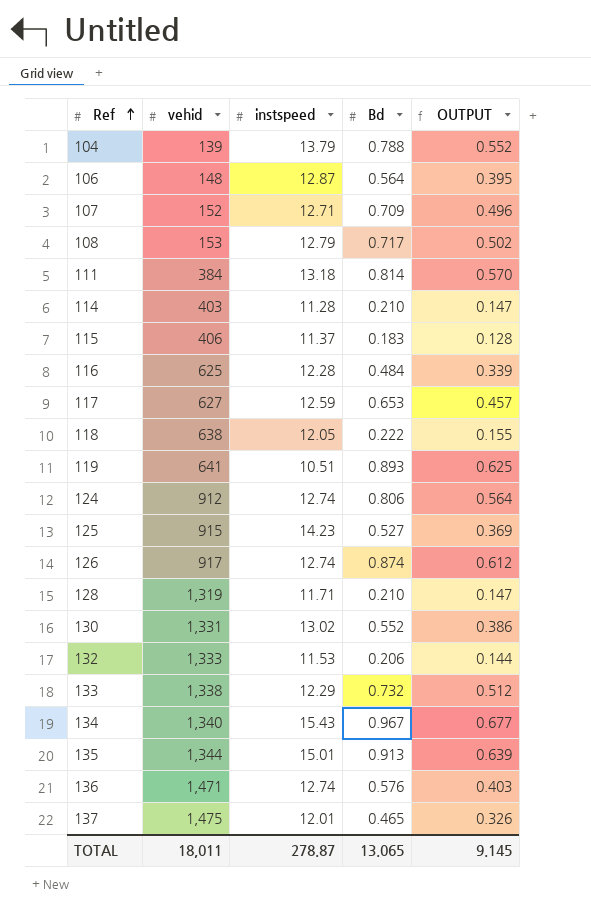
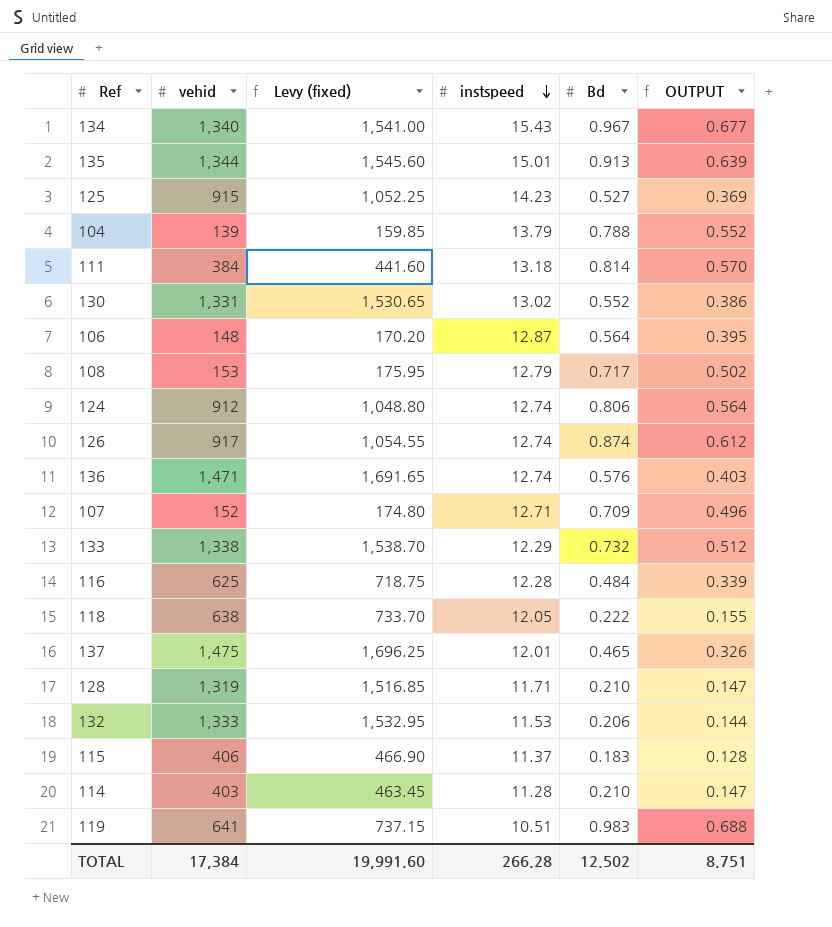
row order: Ref ascending -> instspeed descending
column Levy (fixed) | formula: none -> [vehid] * 1.15
row 117: 627 | 12.59 | 0.653 | 0.457 -> none
119 | Bd: 0.893 -> 0.983
119 | OUTPUT: 0.625 -> 0.688
TOTAL | vehid: 18,011 -> 17,384
TOTAL | instspeed: 278.87 -> 266.28
TOTAL | Bd: 13.065 -> 12.502
TOTAL | OUTPUT: 9.145 -> 8.751

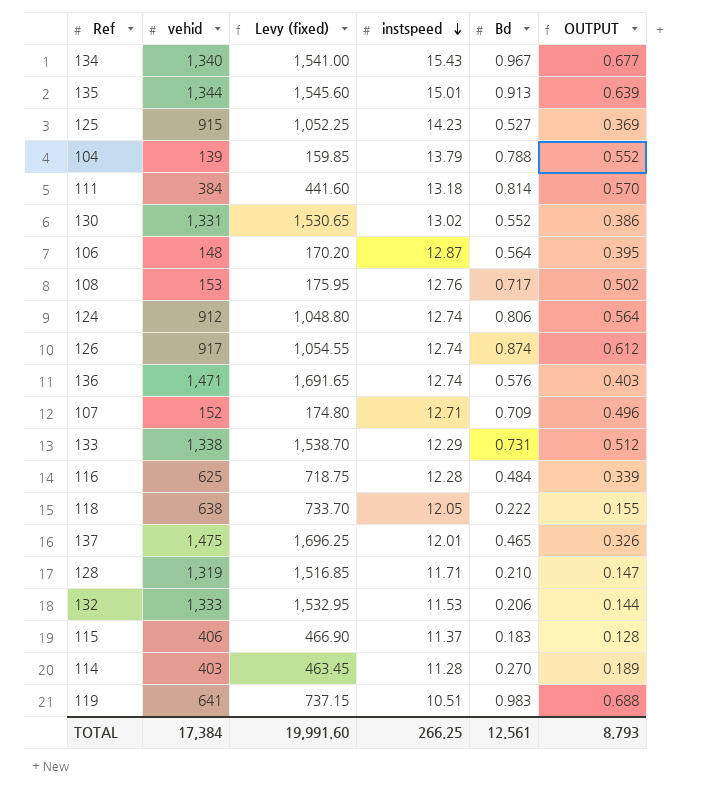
108 | instspeed: 12.79 -> 12.76
133 | Bd: 0.732 -> 0.731
114 | Bd: 0.210 -> 0.270
114 | OUTPUT: 0.147 -> 0.189
TOTAL | instspeed: 266.28 -> 266.25
TOTAL | Bd: 12.502 -> 12.561
TOTAL | OUTPUT: 8.751 -> 8.793

